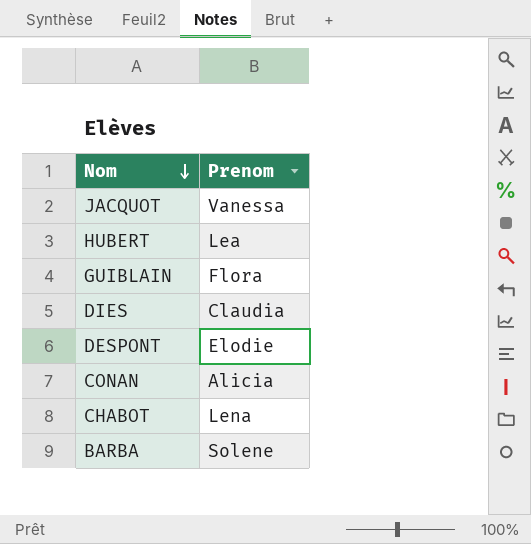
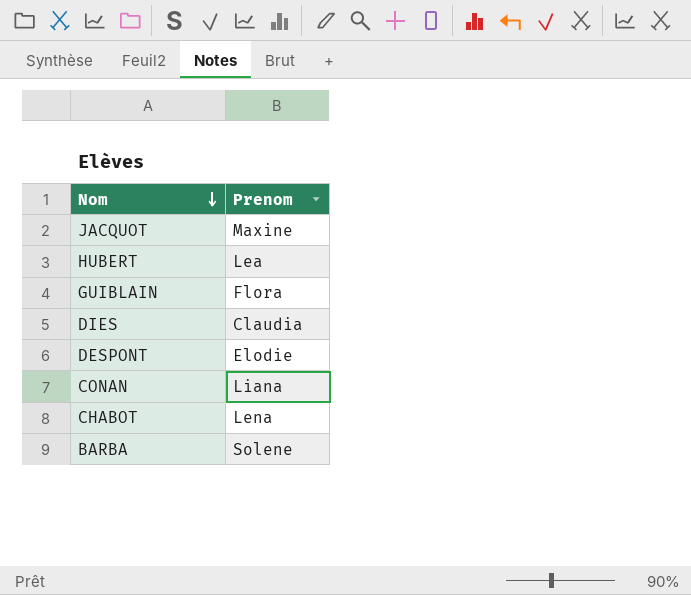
JACQUOT | Prenom: Vanessa -> Maxine
CONAN | Prenom: Alicia -> Liana

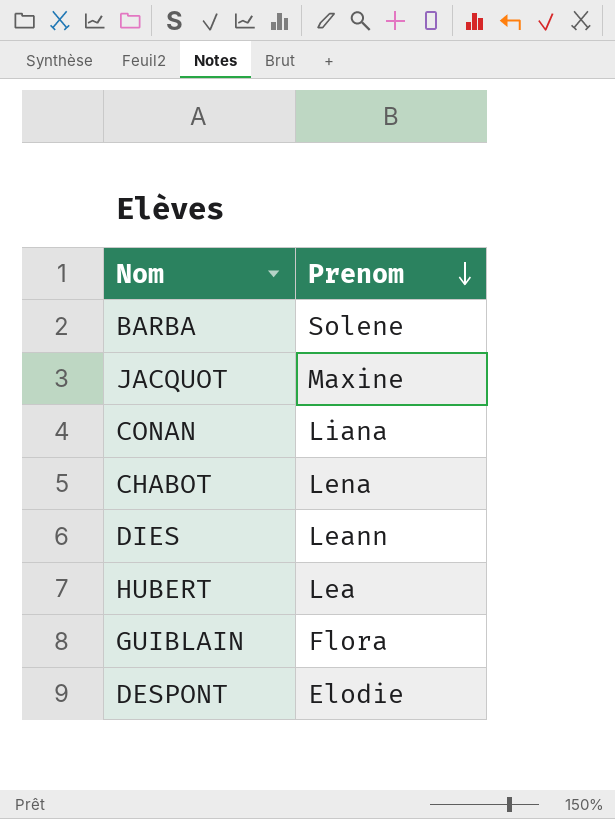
row order: Nom descending -> Prenom descending
DIES | Prenom: Claudia -> Leann

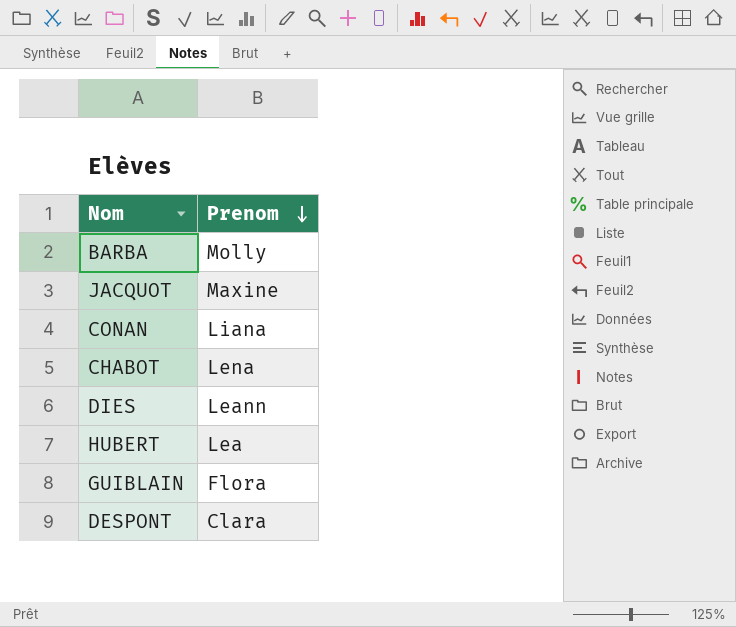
BARBA | Prenom: Solene -> Molly
DESPONT | Prenom: Elodie -> Clara

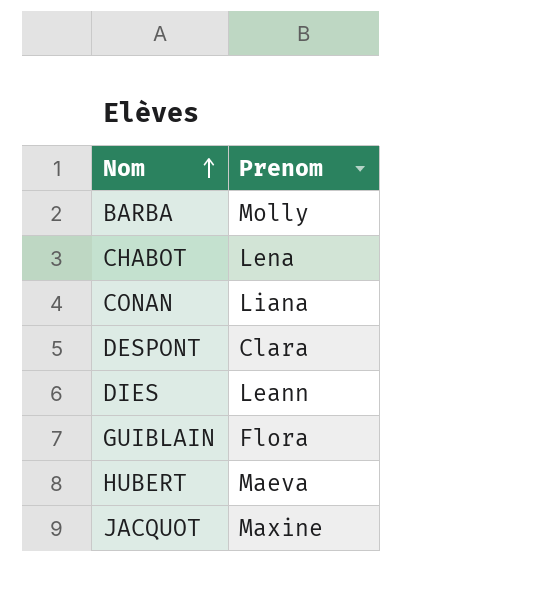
row order: Prenom descending -> Nom ascending
HUBERT | Prenom: Lea -> Maeva

